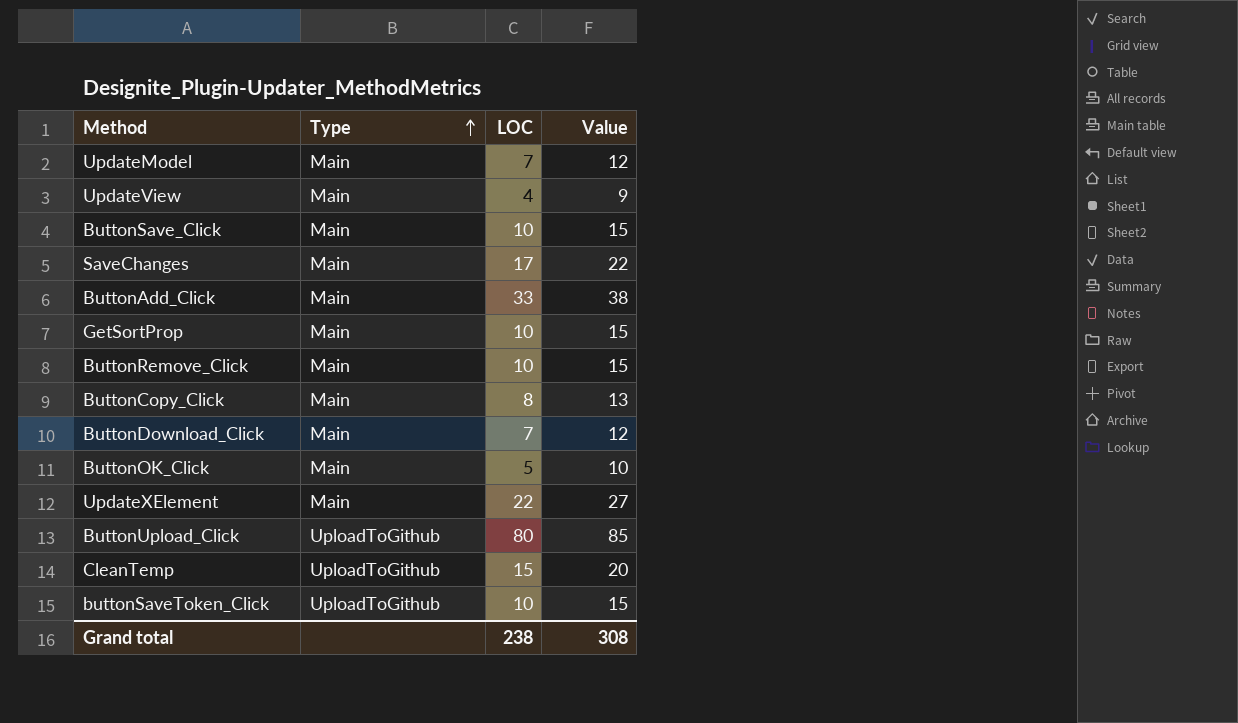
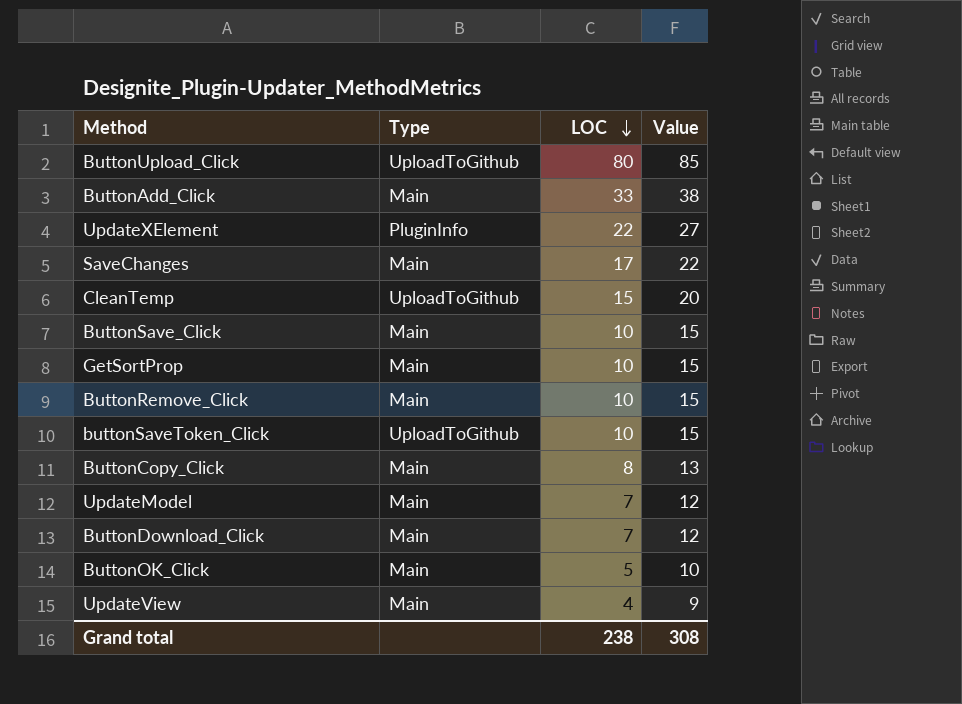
row order: Type ascending -> LOC descending
UpdateXElement | Type: Main -> PluginInfo

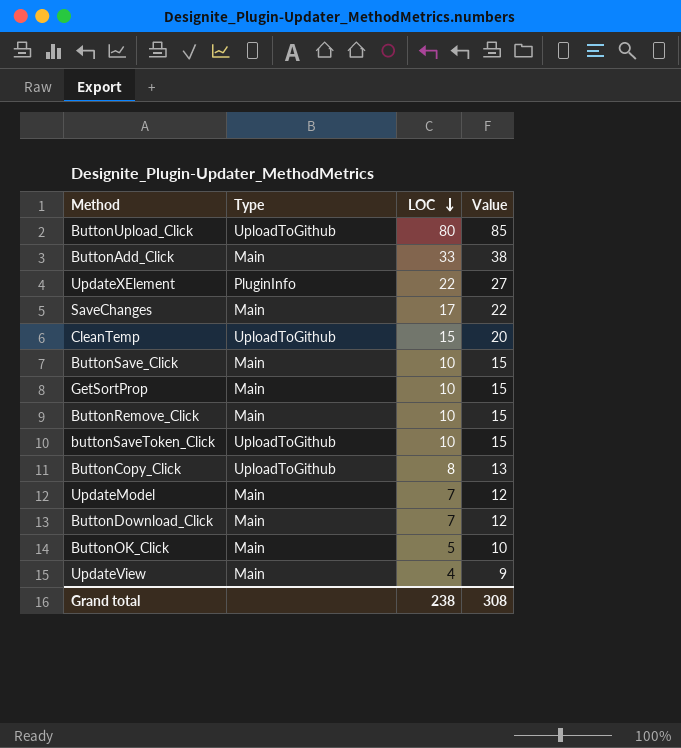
ButtonCopy_Click | Type: Main -> UploadToGithub

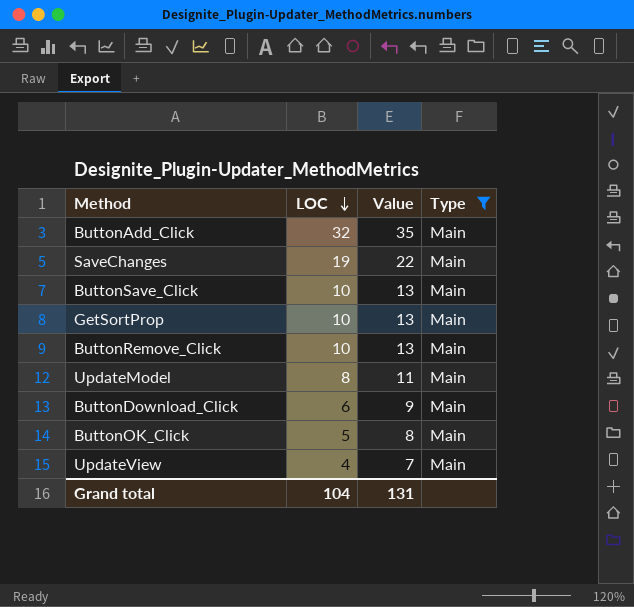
filter: none -> Type = Main
column Value | formula: [LOC] + 5 -> [LOC] + 3
column Type | position: 2 -> 4
ButtonAdd_Click | LOC: 33 -> 32
SaveChanges | LOC: 17 -> 19
UpdateModel | LOC: 7 -> 8
ButtonDownload_Click | LOC: 7 -> 6
Grand total | LOC: 238 -> 104
Grand total | Value: 308 -> 131

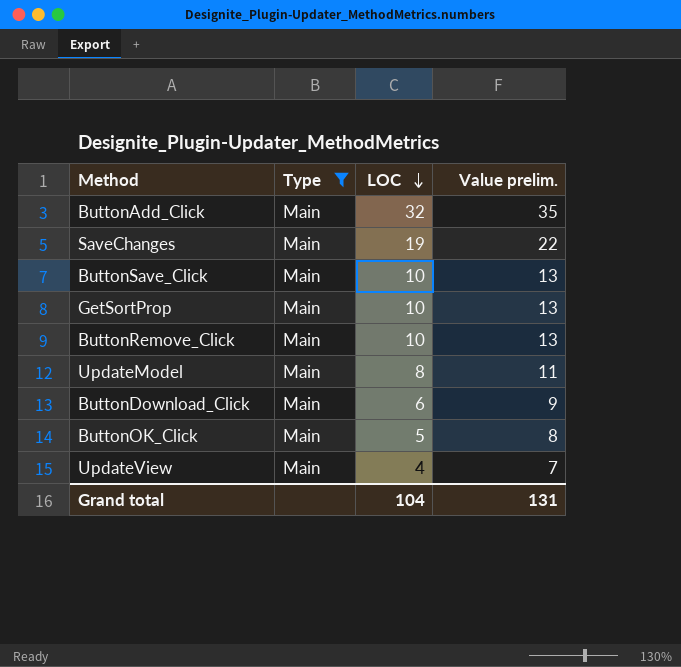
column Type | position: 4 -> 2
column name: Value -> Value prelim.

